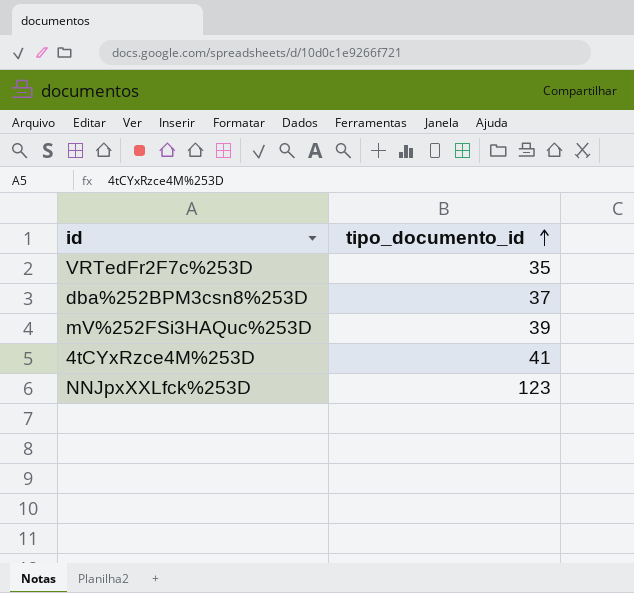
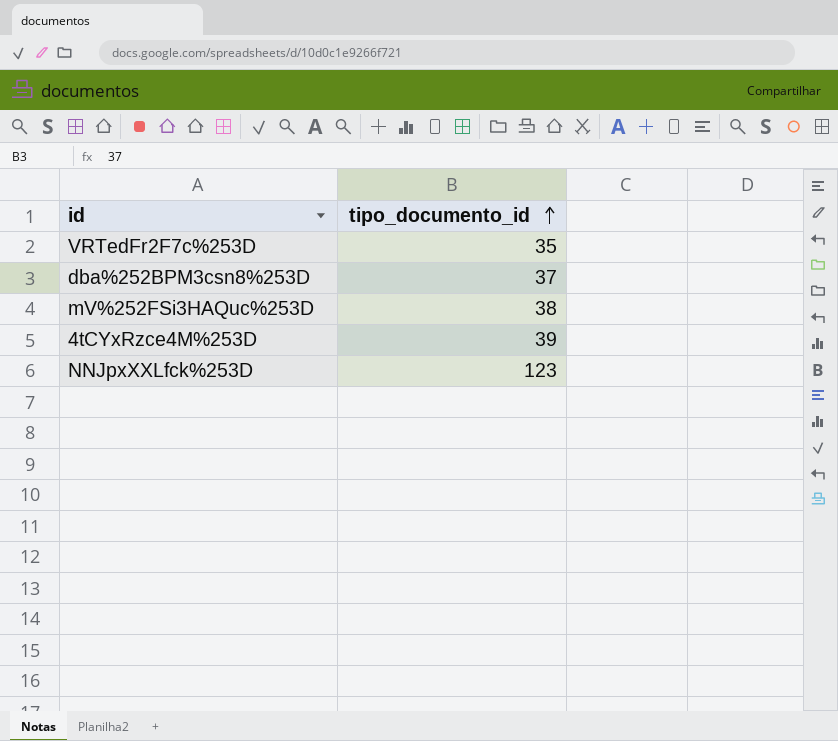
mV%252FSi3HAQuc%253D | tipo_documento_id: 39 -> 38
4tCYxRzce4M%253D | tipo_documento_id: 41 -> 39

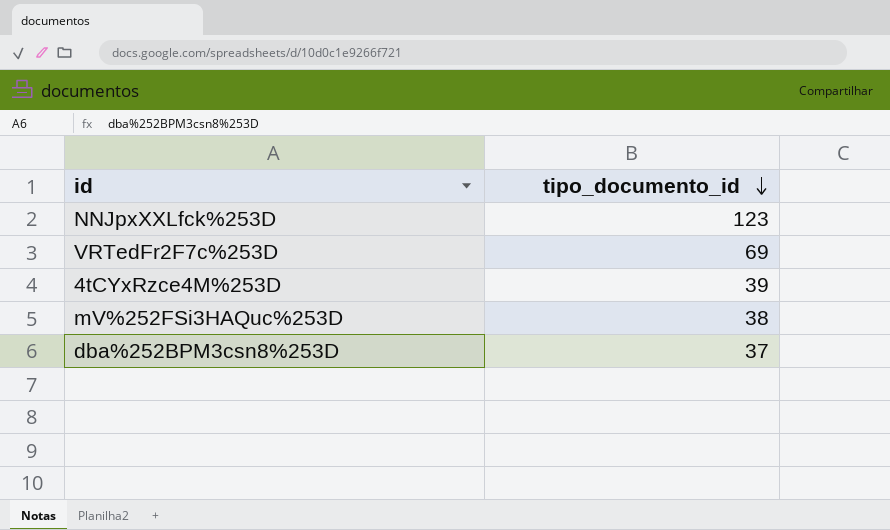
row order: tipo_documento_id ascending -> tipo_documento_id descending
VRTedFr2F7c%253D | tipo_documento_id: 35 -> 69

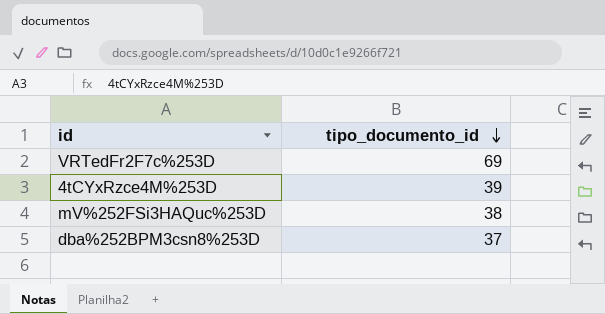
row NNJpxXXLfck%253D: 123 -> none

